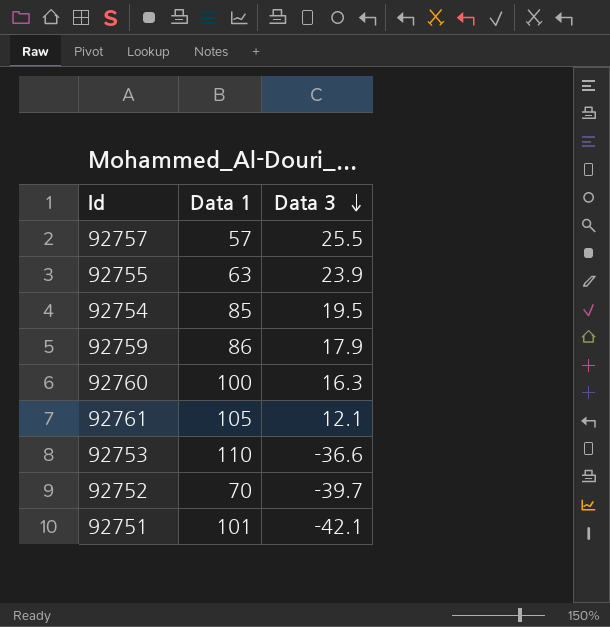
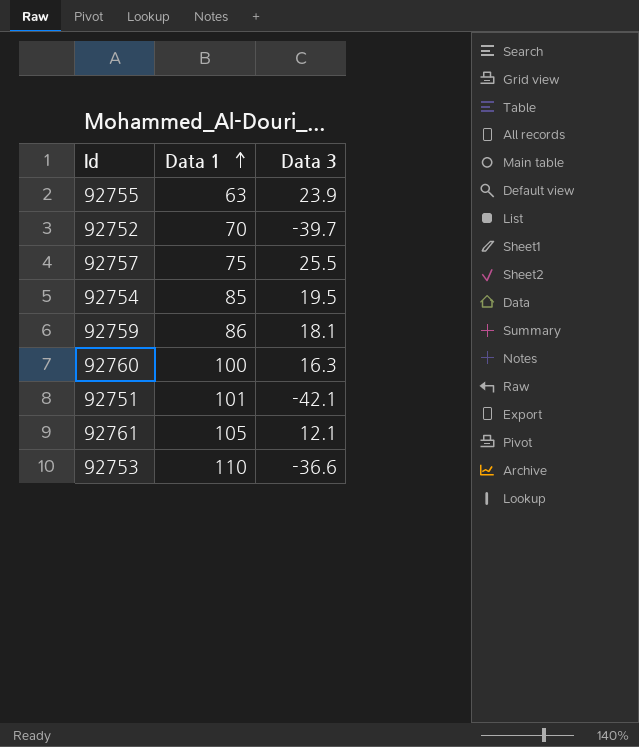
row order: Data 3 descending -> Data 1 ascending
92757 | Data 1: 57 -> 75
92759 | Data 3: 17.9 -> 18.1

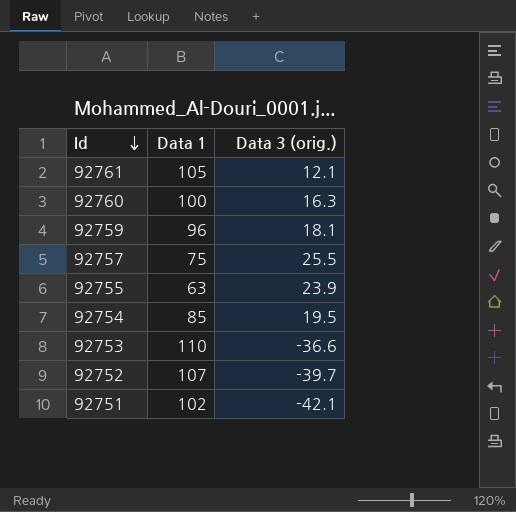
row order: Data 1 ascending -> Id descending
column name: Data 3 -> Data 3 (orig.)
92759 | Data 1: 86 -> 96
92752 | Data 1: 70 -> 107
92751 | Data 1: 101 -> 102

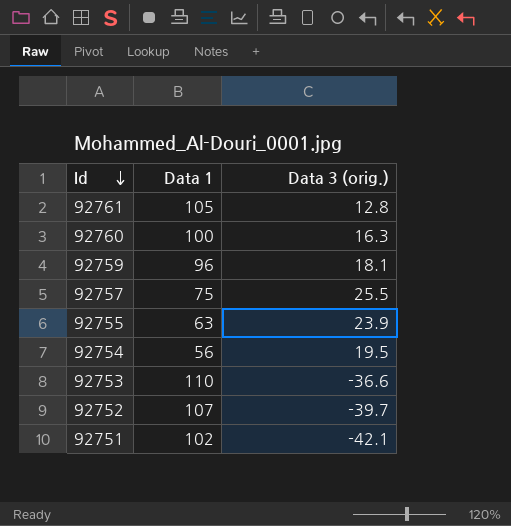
92761 | Data 3 (orig.): 12.1 -> 12.8
92754 | Data 1: 85 -> 56

